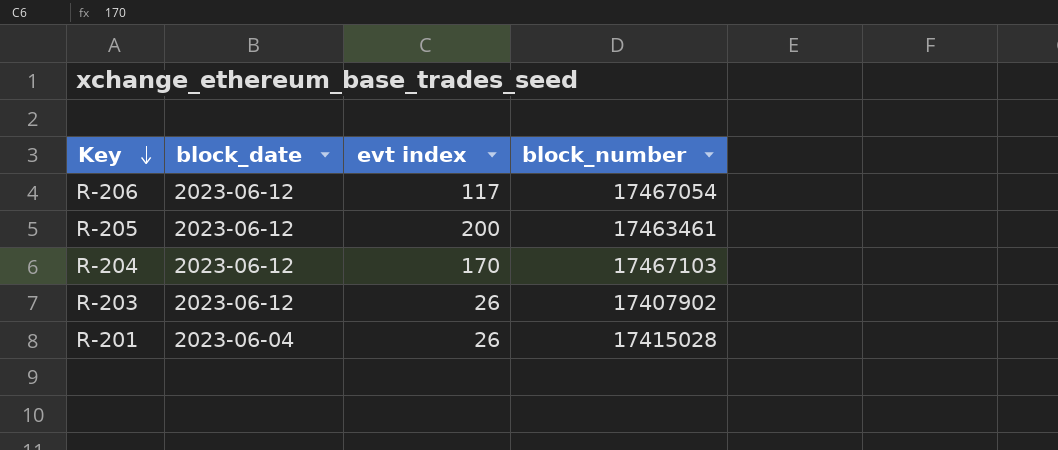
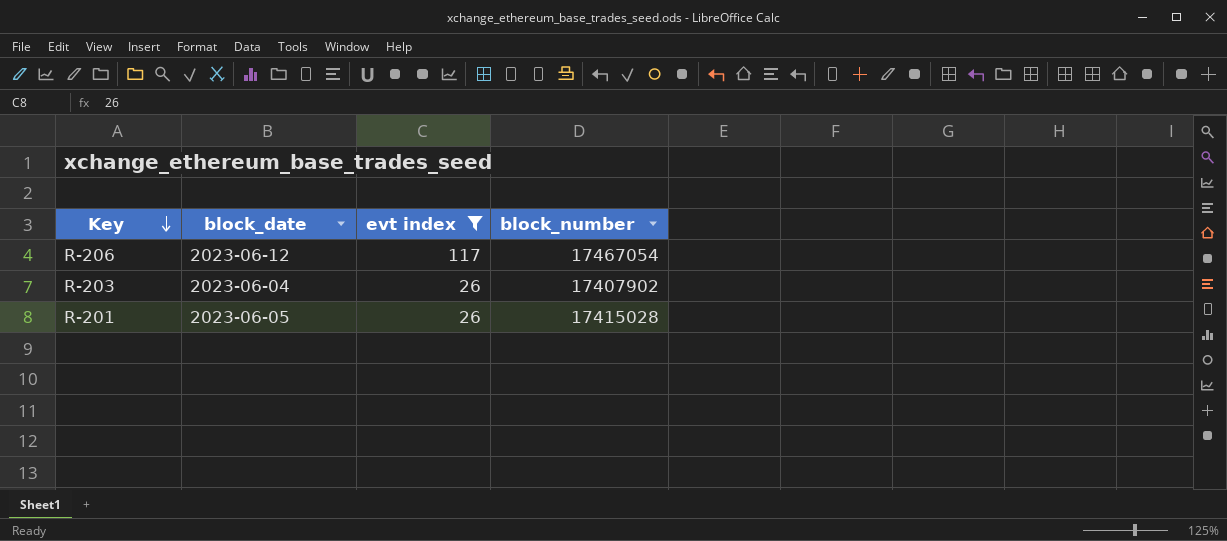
filter: none -> evt index <= 117
R-203 | block_date: 2023-06-12 -> 2023-06-04
R-201 | block_date: 2023-06-04 -> 2023-06-05

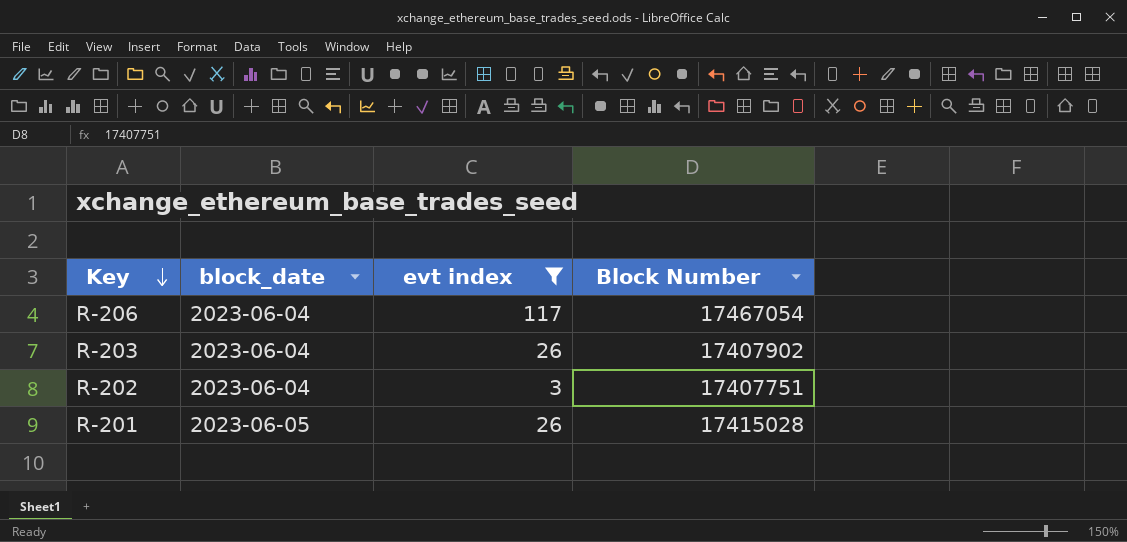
column name: block_number -> Block Number
R-206 | block_date: 2023-06-12 -> 2023-06-04
row R-202: none -> 2023-06-04 | 3 | 17407751

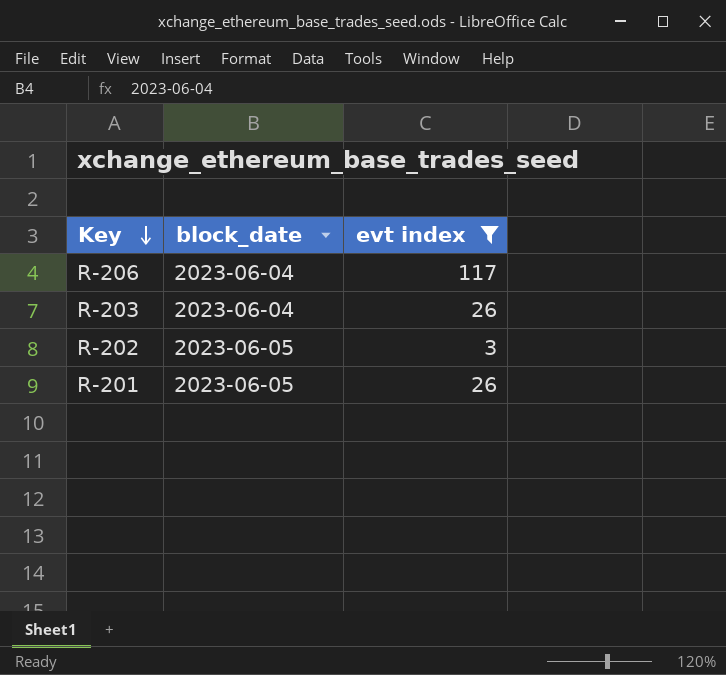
column Block Number | position: 4 -> none
R-202 | block_date: 2023-06-04 -> 2023-06-05

